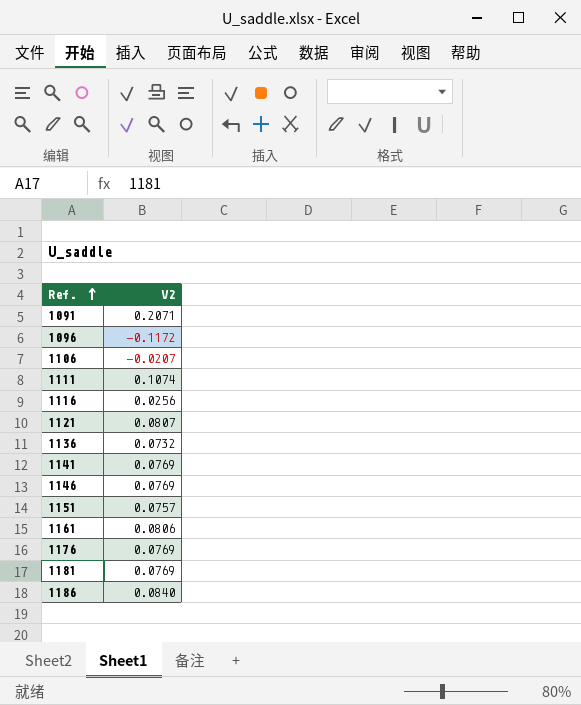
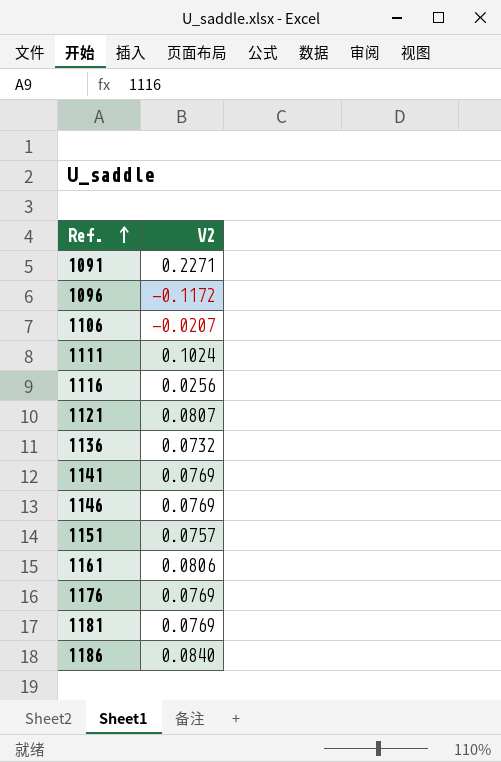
1091 | V2: 0.2071 -> 0.2271
1111 | V2: 0.1074 -> 0.1024

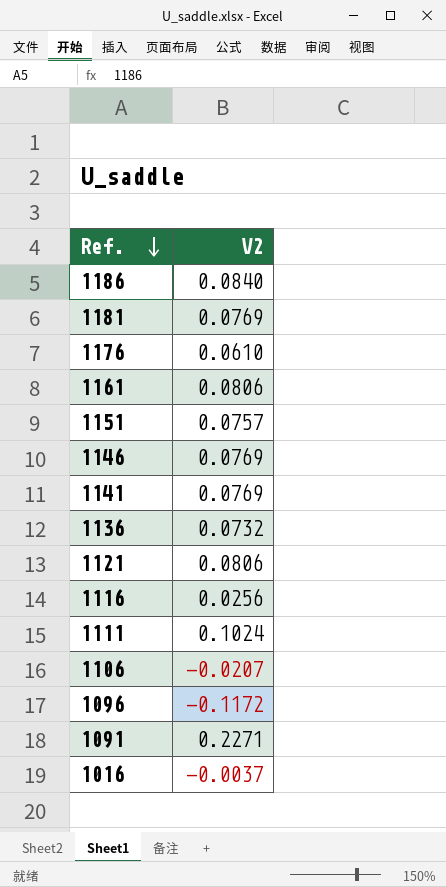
row order: Ref. ascending -> Ref. descending
1176 | V2: 0.0769 -> 0.0610
1121 | V2: 0.0807 -> 0.0806
row 1016: none -> -0.0037

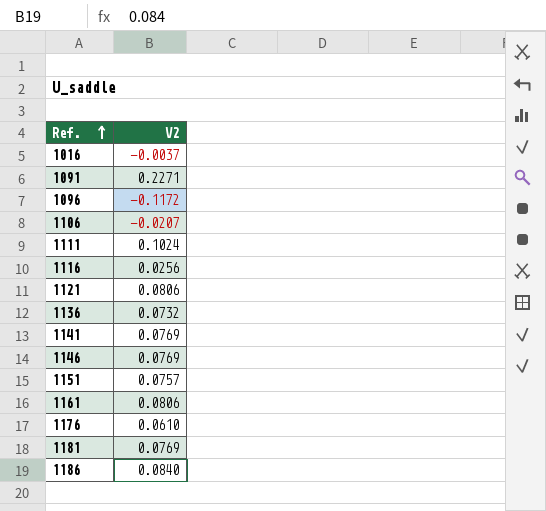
row order: Ref. descending -> Ref. ascending

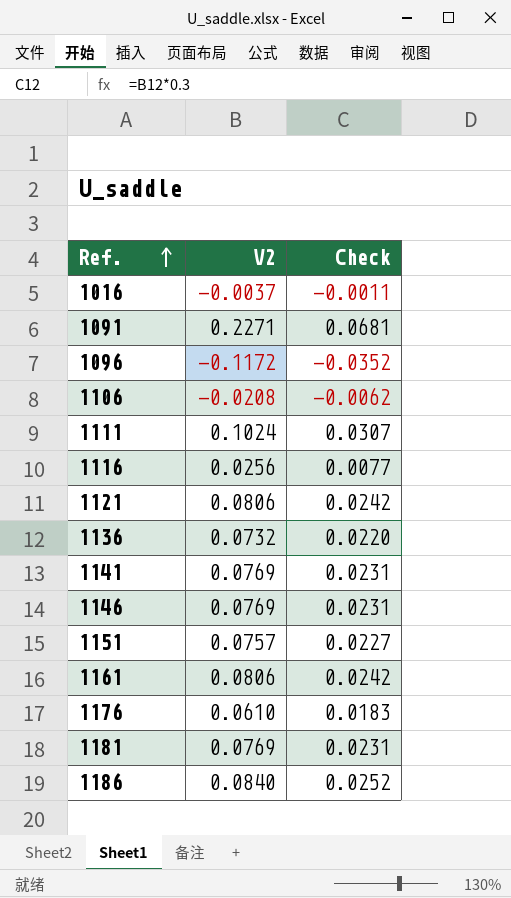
column Check | formula: none -> [V2] * 0.3
1106 | V2: -0.0207 -> -0.0208

